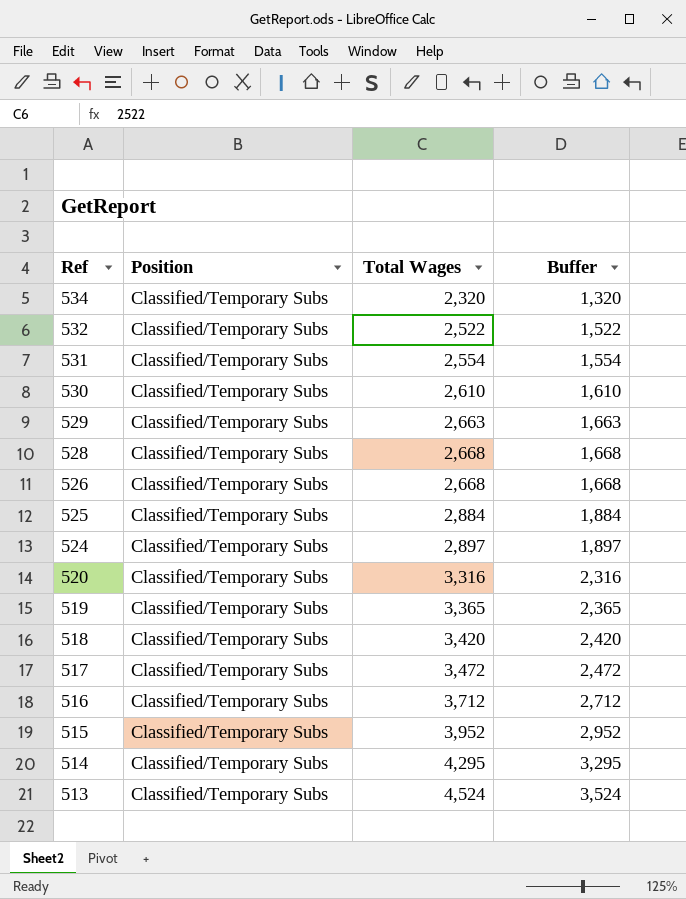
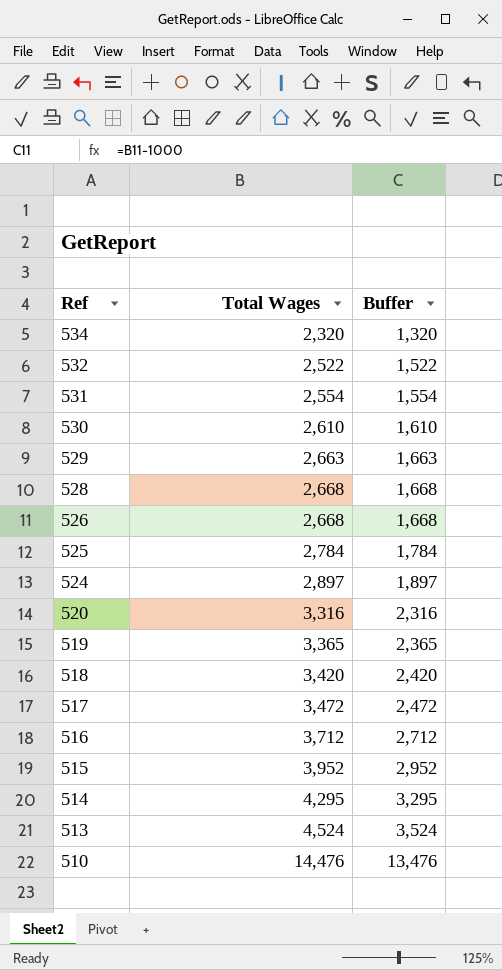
column Position | position: 2 -> none
525 | Total Wages: 2,884 -> 2,784
525 | Buffer: 1,884 -> 1,784
row 510: none -> 14,476 | 13,476

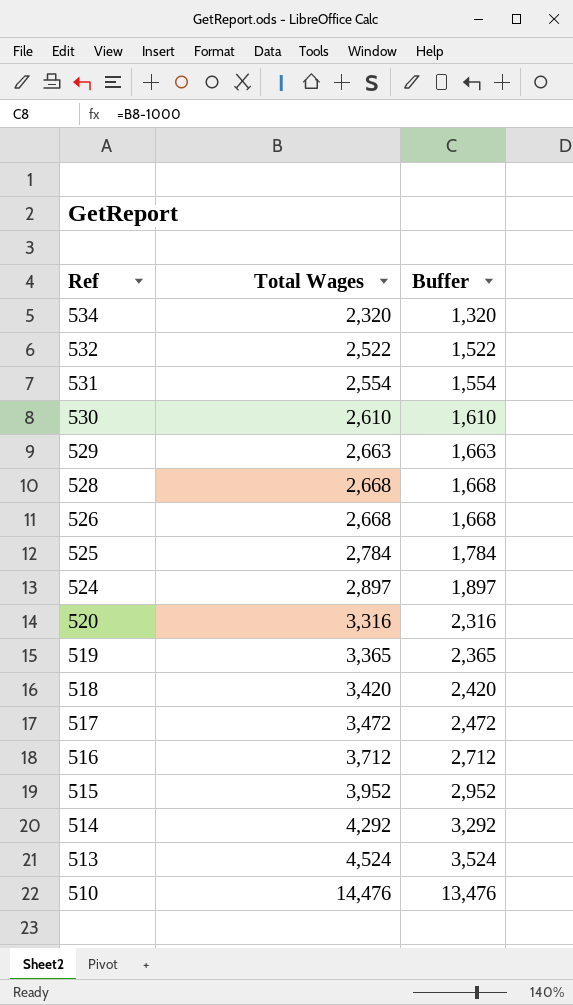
514 | Total Wages: 4,295 -> 4,292
514 | Buffer: 3,295 -> 3,292

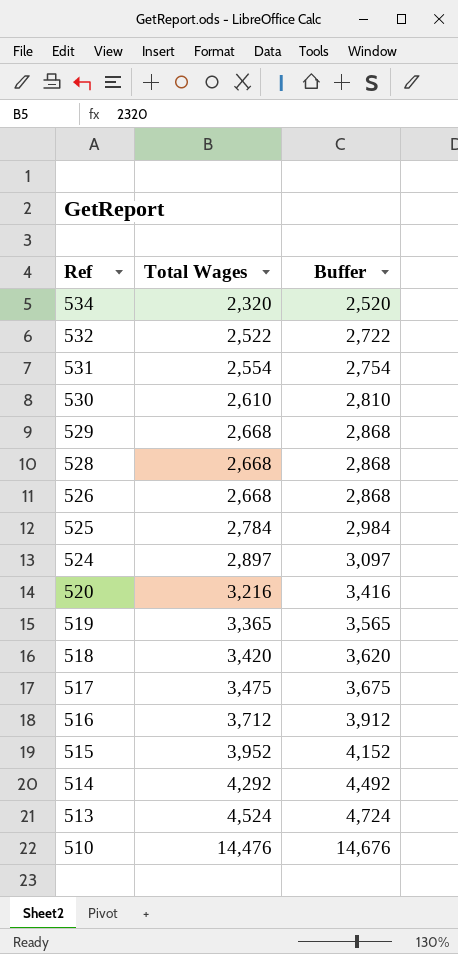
column Buffer | formula: [Total Wages] - 1000 -> [Total Wages] + 200
529 | Total Wages: 2,663 -> 2,668
520 | Total Wages: 3,316 -> 3,216
517 | Total Wages: 3,472 -> 3,475

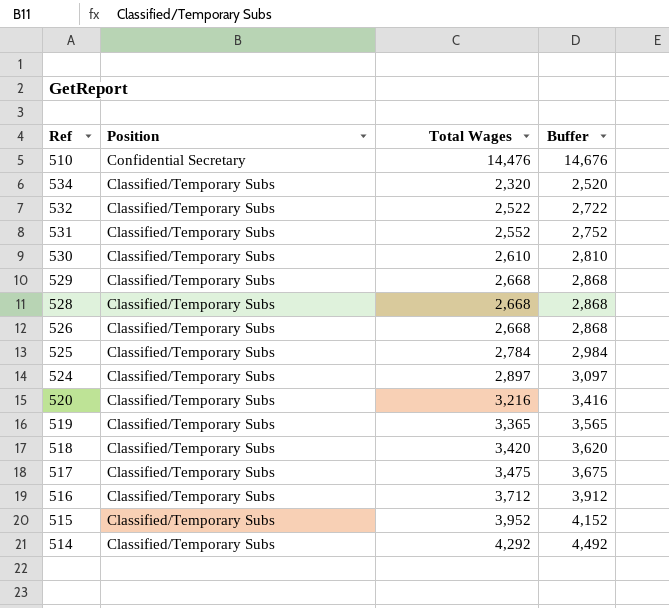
row order: Ref descending -> Position descending
column Position | position: none -> 2
row 513: 4,524 | 4,724 -> none
531 | Total Wages: 2,554 -> 2,552
531 | Buffer: 2,754 -> 2,752

